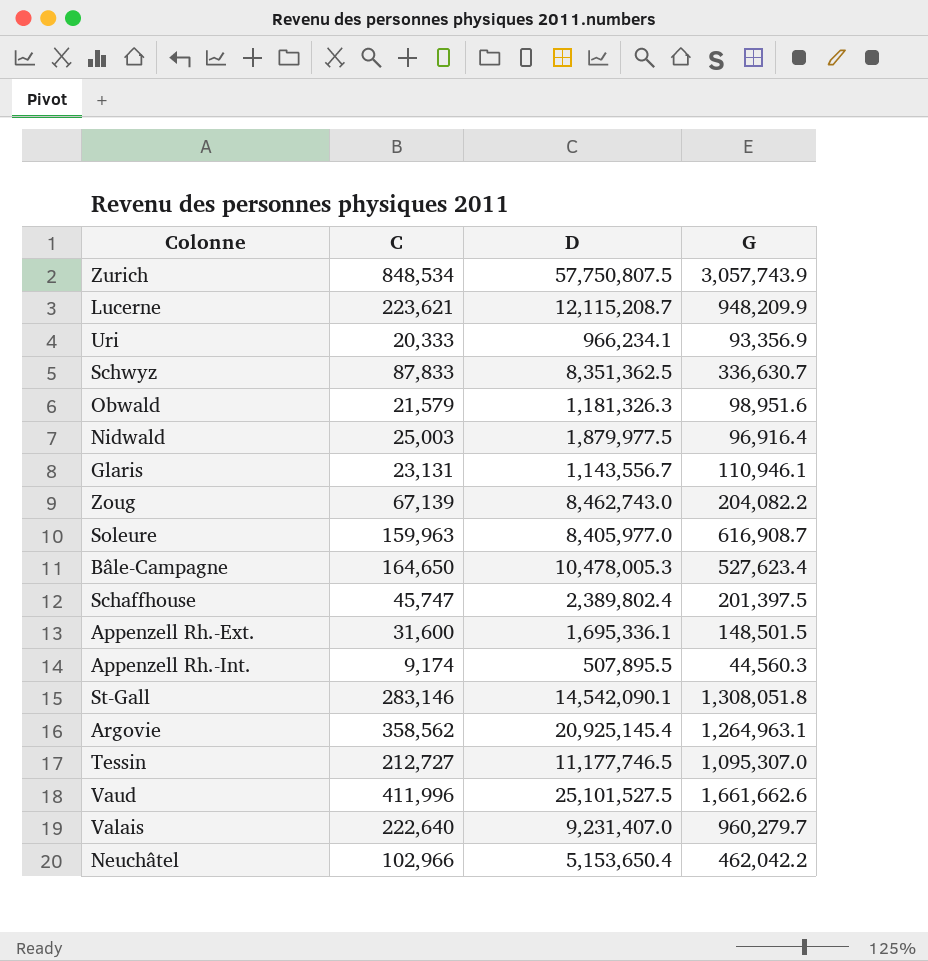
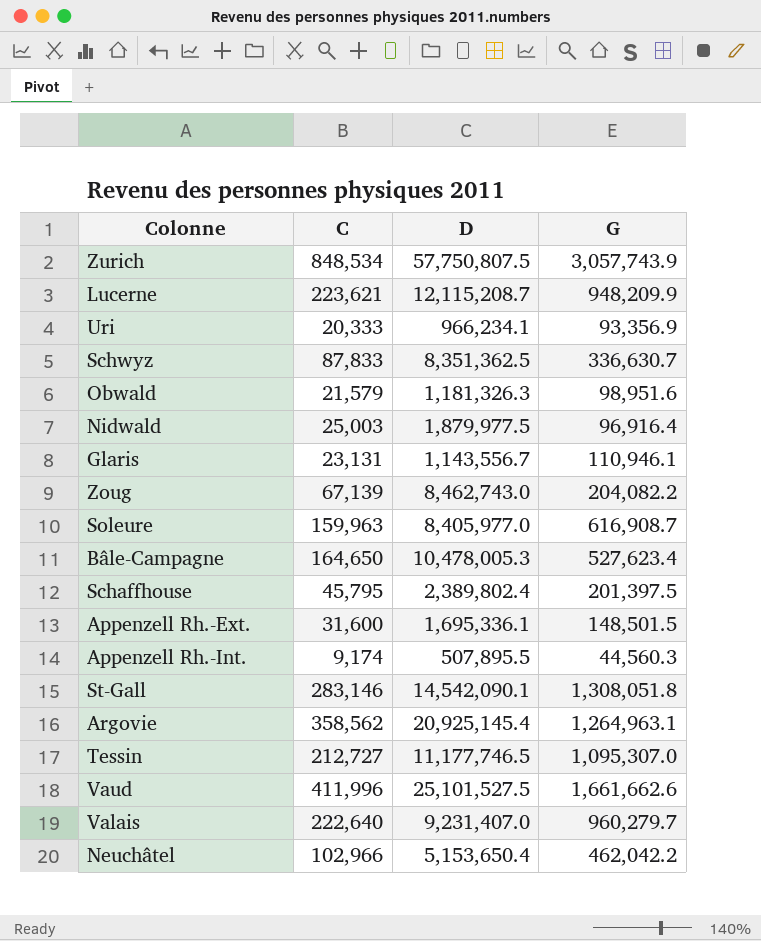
Schaffhouse | C: 45,747 -> 45,795

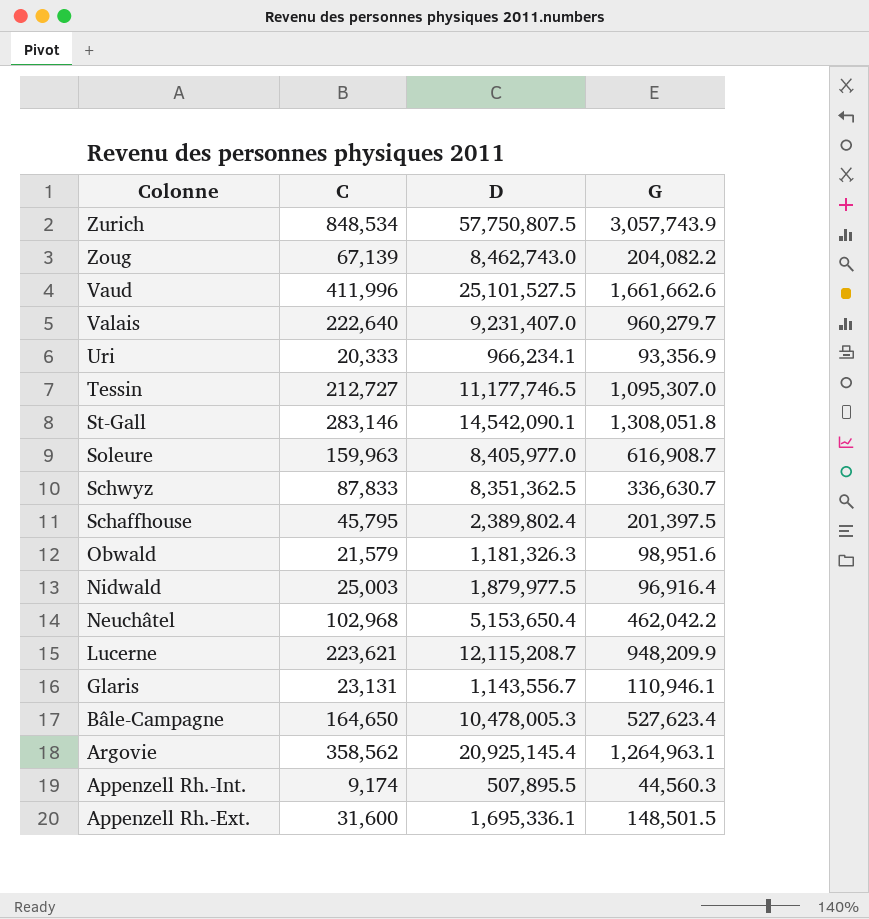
row order: none -> Colonne descending
Neuchâtel | C: 102,966 -> 102,968

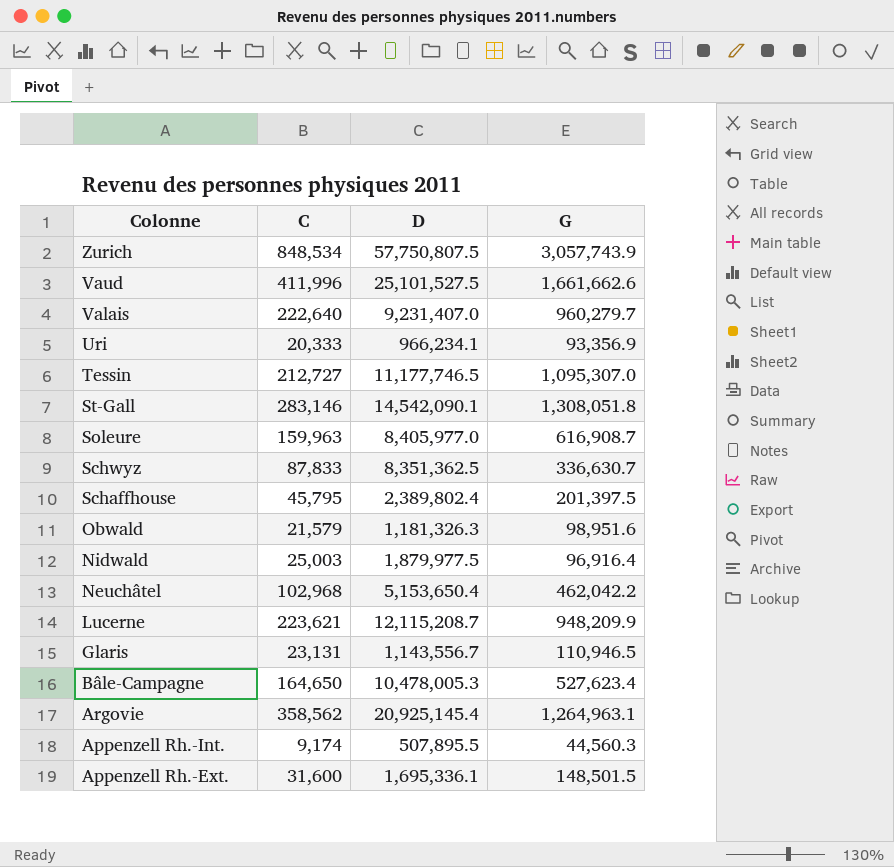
row Zoug: 67,139 | 8,462,743.0 | 204,082.2 -> none
Glaris | G: 110,946.1 -> 110,946.5

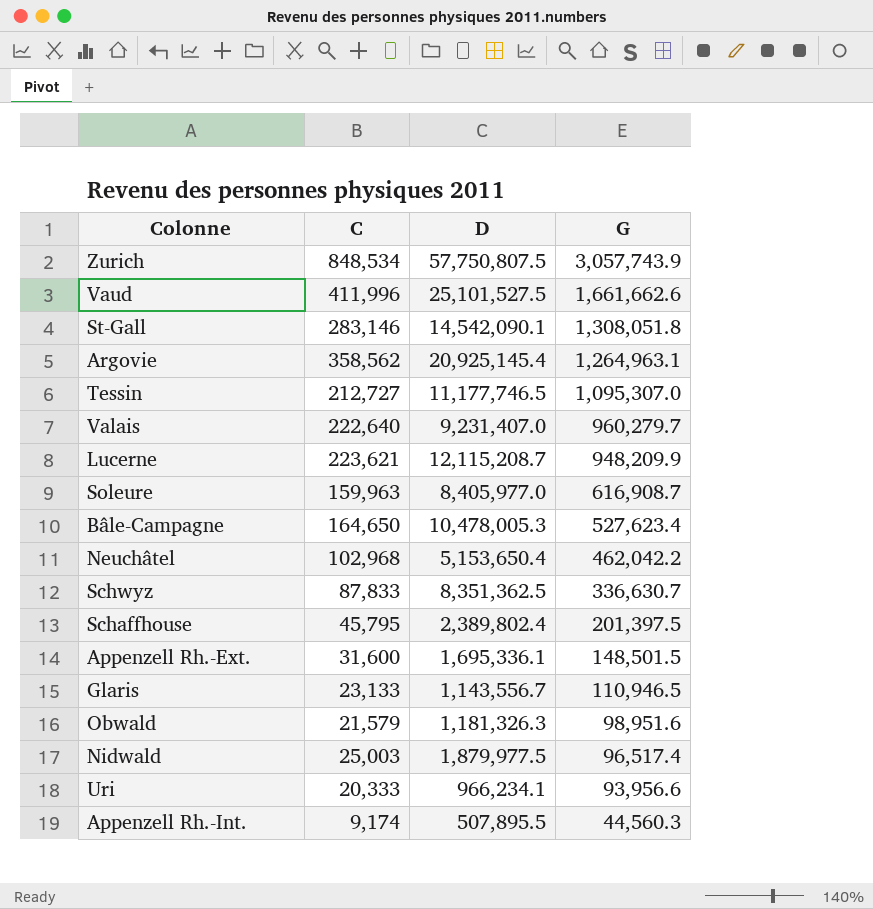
row order: Colonne descending -> G descending
Glaris | C: 23,131 -> 23,133
Nidwald | G: 96,916.4 -> 96,517.4
Uri | G: 93,356.9 -> 93,956.6

